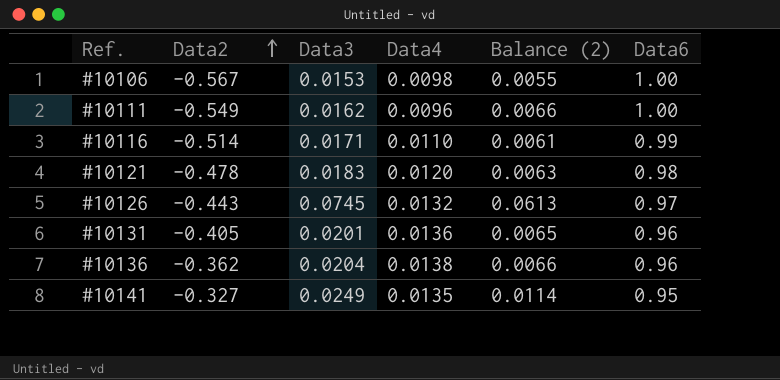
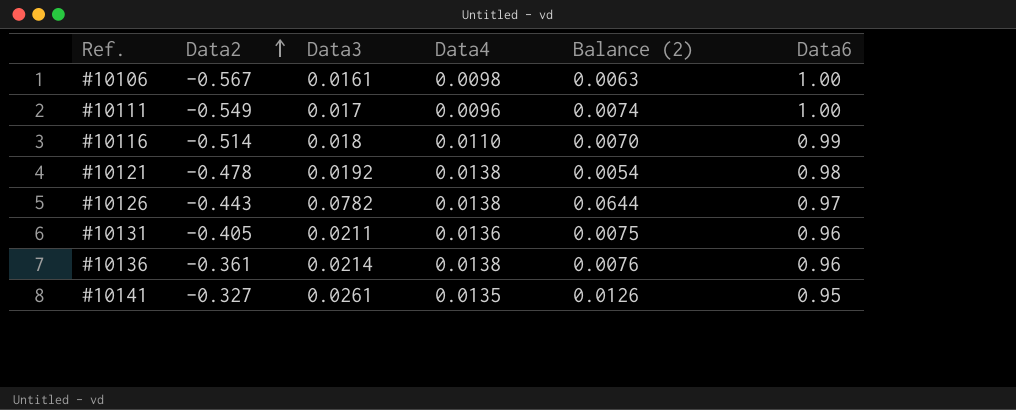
#10106 | Data3: 0.0153 -> 0.0161
#10106 | Balance (2): 0.0055 -> 0.0063
#10111 | Data3: 0.0162 -> 0.017
#10111 | Balance (2): 0.0066 -> 0.0074
#10116 | Data3: 0.0171 -> 0.018
#10116 | Balance (2): 0.0061 -> 0.0070
#10121 | Data3: 0.0183 -> 0.0192
#10121 | Data4: 0.0120 -> 0.0138
#10121 | Balance (2): 0.0063 -> 0.0054
#10126 | Data3: 0.0745 -> 0.0782
#10126 | Data4: 0.0132 -> 0.0138
#10126 | Balance (2): 0.0613 -> 0.0644
#10131 | Data3: 0.0201 -> 0.0211
#10131 | Balance (2): 0.0065 -> 0.0075
#10136 | Data2: -0.362 -> -0.361
#10136 | Data3: 0.0204 -> 0.0214
#10136 | Balance (2): 0.0066 -> 0.0076
#10141 | Data3: 0.0249 -> 0.0261
#10141 | Balance (2): 0.0114 -> 0.0126

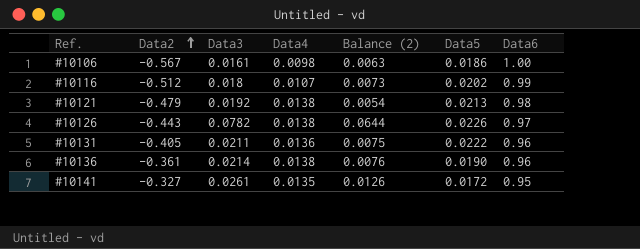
column Data5 | position: none -> 6
row #10111: -0.549 | 0.017 | 0.0096 | 0.0074 | 1.00 -> none
#10116 | Data2: -0.514 -> -0.512
#10116 | Data4: 0.0110 -> 0.0107
#10116 | Balance (2): 0.0070 -> 0.0073
#10121 | Data2: -0.478 -> -0.479

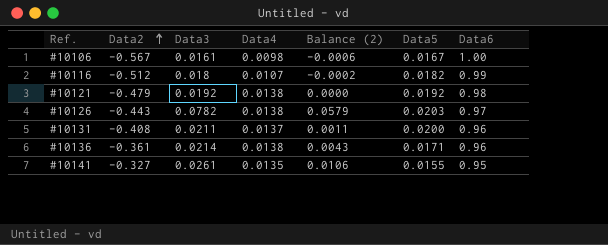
column Balance (2) | formula: [Data3] - [Data4] -> [Data3] - [Data5]
#10106 | Data5: 0.0186 -> 0.0167
#10116 | Data5: 0.0202 -> 0.0182
#10121 | Data5: 0.0213 -> 0.0192
#10126 | Data5: 0.0226 -> 0.0203
#10131 | Data2: -0.405 -> -0.408
#10131 | Data4: 0.0136 -> 0.0137
#10131 | Data5: 0.0222 -> 0.0200
#10136 | Data5: 0.0190 -> 0.0171
#10141 | Data5: 0.0172 -> 0.0155

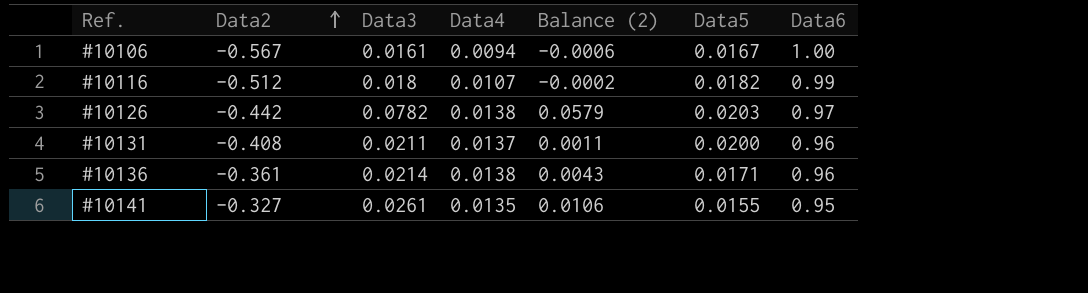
row #10121: -0.479 | 0.0192 | 0.0138 | 0.0000 | 0.0192 | 0.98 -> none
#10106 | Data4: 0.0098 -> 0.0094
#10126 | Data2: -0.443 -> -0.442

